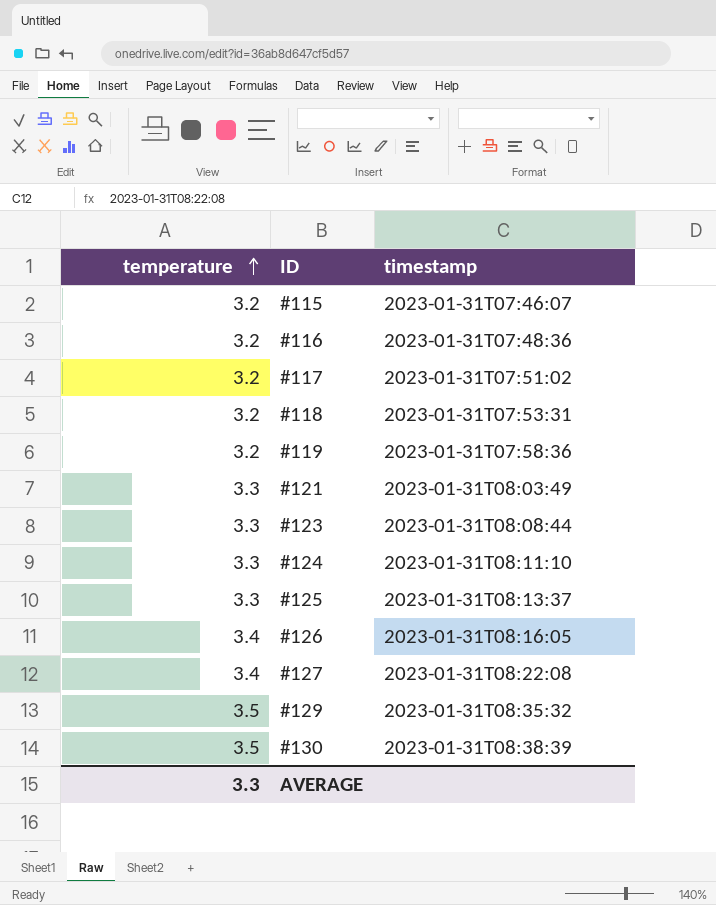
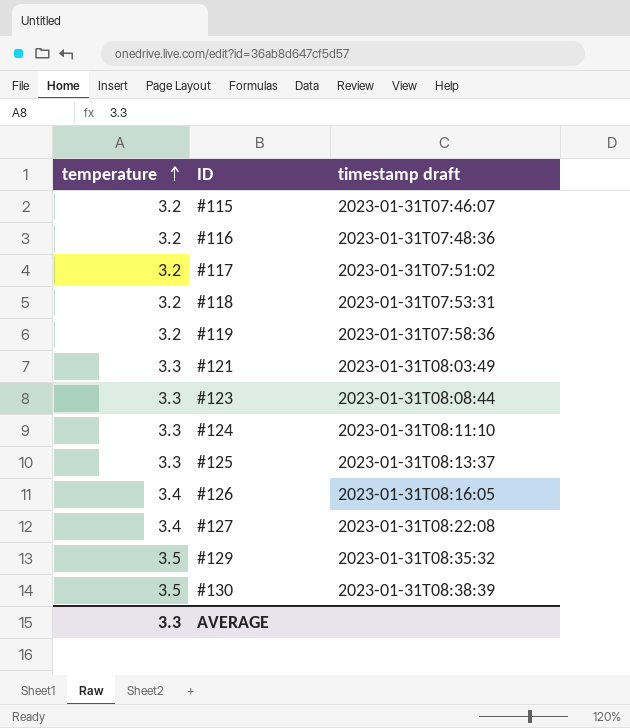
column name: timestamp -> timestamp draft

